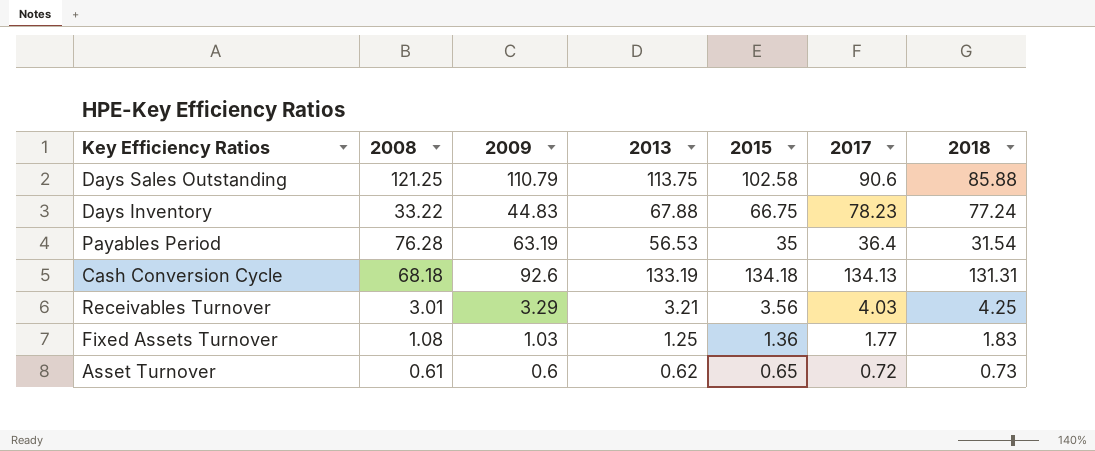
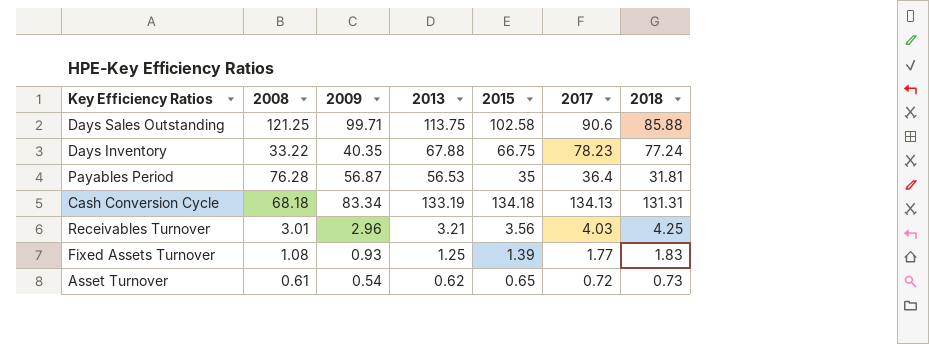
Days Sales Outstanding | 2009: 110.79 -> 99.71
Days Inventory | 2009: 44.83 -> 40.35
Payables Period | 2009: 63.19 -> 56.87
Payables Period | 2018: 31.54 -> 31.81
Cash Conversion Cycle | 2009: 92.6 -> 83.34
Receivables Turnover | 2009: 3.29 -> 2.96
Fixed Assets Turnover | 2009: 1.03 -> 0.93
Fixed Assets Turnover | 2015: 1.36 -> 1.39
Asset Turnover | 2009: 0.6 -> 0.54

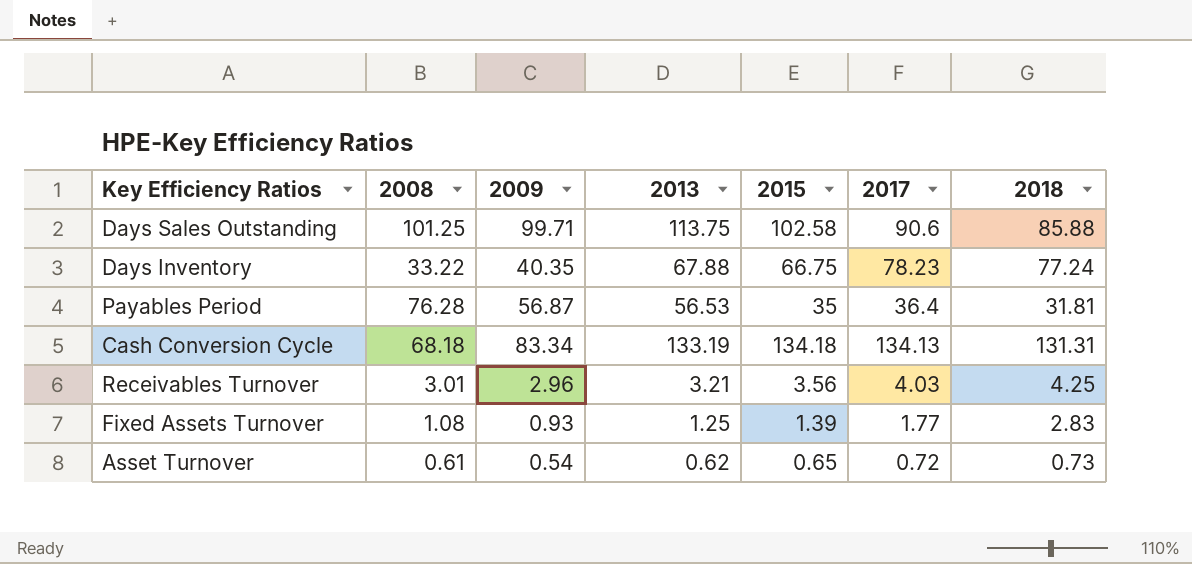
Days Sales Outstanding | 2008: 121.25 -> 101.25
Fixed Assets Turnover | 2018: 1.83 -> 2.83

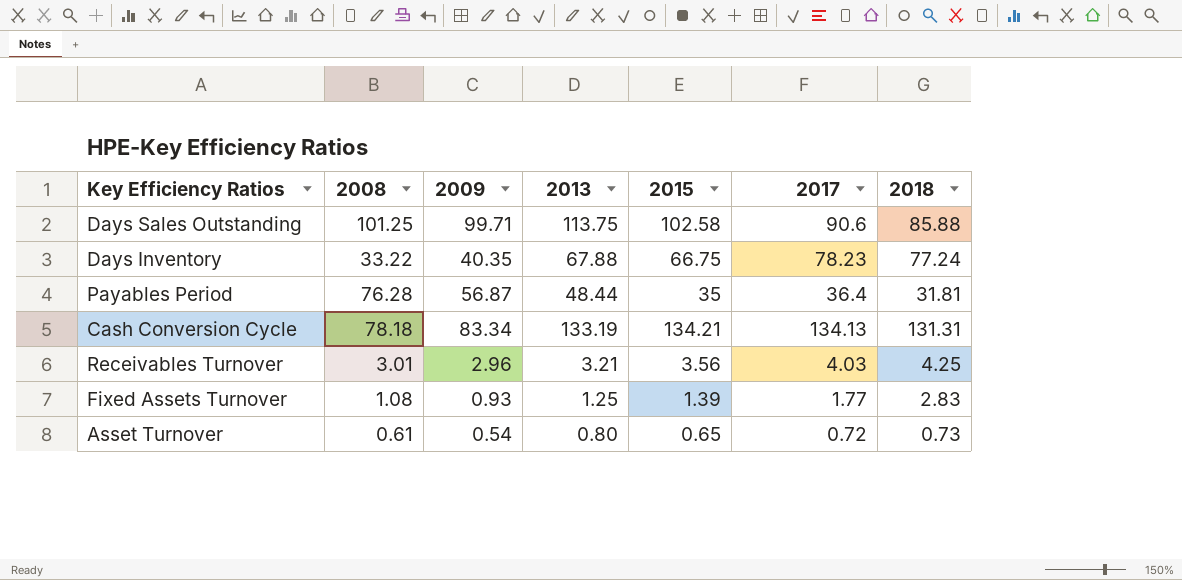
Payables Period | 2013: 56.53 -> 48.44
Cash Conversion Cycle | 2008: 68.18 -> 78.18
Cash Conversion Cycle | 2015: 134.18 -> 134.21
Asset Turnover | 2013: 0.62 -> 0.80

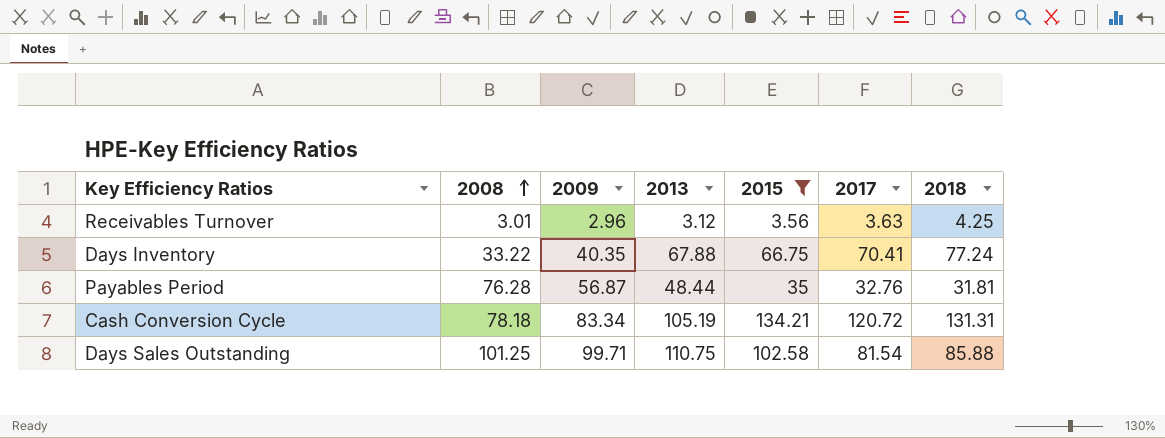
filter: none -> 2015 >= 3.56
row order: none -> 2008 ascending
Receivables Turnover | 2013: 3.21 -> 3.12
Receivables Turnover | 2017: 4.03 -> 3.63
Days Inventory | 2017: 78.23 -> 70.41
Payables Period | 2017: 36.4 -> 32.76
Cash Conversion Cycle | 2013: 133.19 -> 105.19
Cash Conversion Cycle | 2017: 134.13 -> 120.72
Days Sales Outstanding | 2013: 113.75 -> 110.75
Days Sales Outstanding | 2017: 90.6 -> 81.54

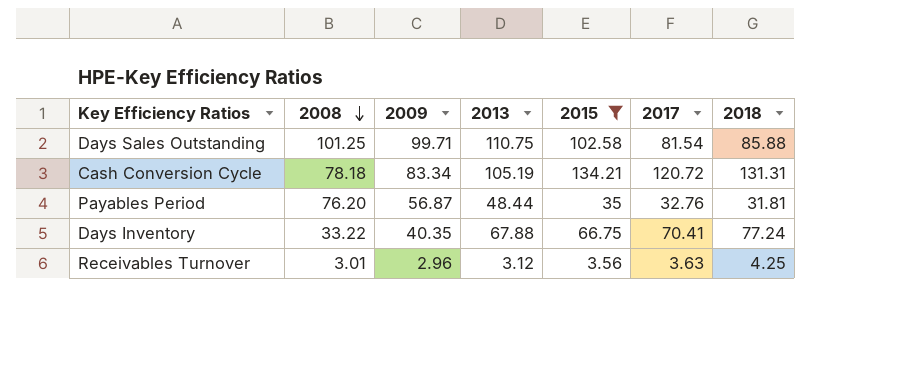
row order: 2008 ascending -> 2008 descending
Payables Period | 2008: 76.28 -> 76.20

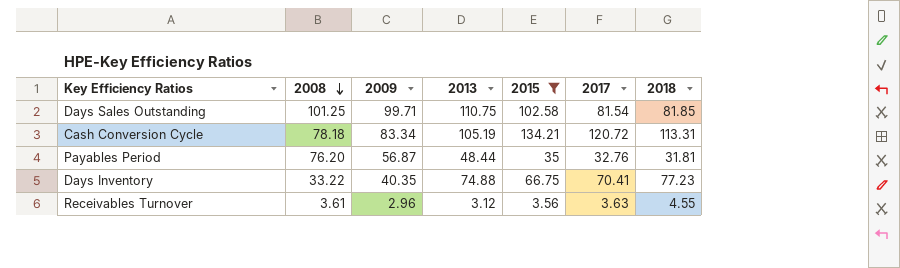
Days Sales Outstanding | 2018: 85.88 -> 81.85
Cash Conversion Cycle | 2018: 131.31 -> 113.31
Days Inventory | 2013: 67.88 -> 74.88
Days Inventory | 2018: 77.24 -> 77.23
Receivables Turnover | 2008: 3.01 -> 3.61
Receivables Turnover | 2018: 4.25 -> 4.55

